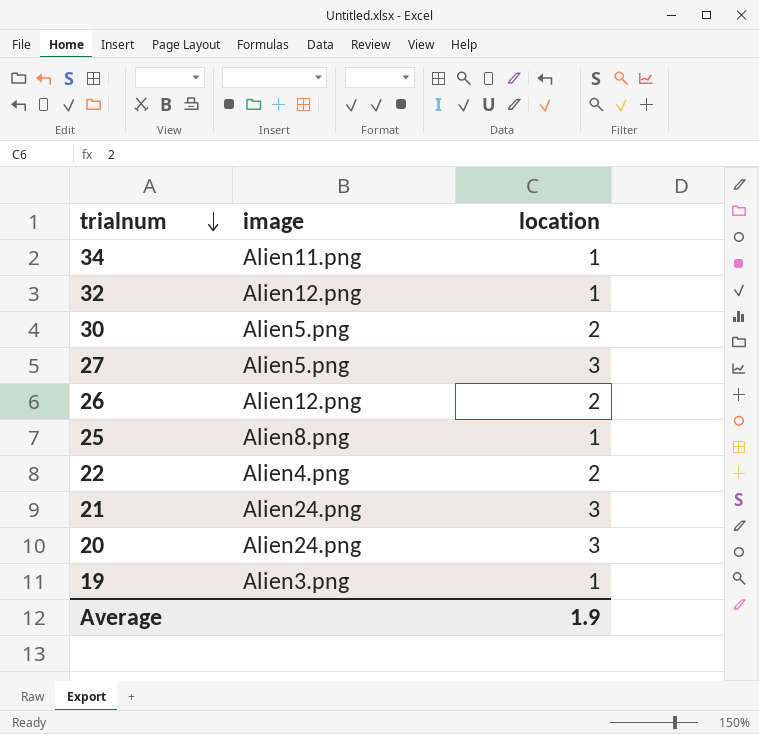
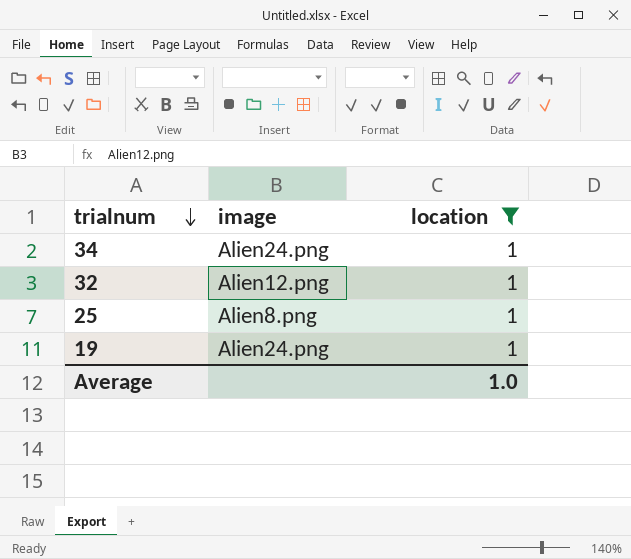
filter: none -> location = 1
34 | image: Alien11.png -> Alien24.png
19 | image: Alien3.png -> Alien24.png
Average | location: 1.9 -> 1.0

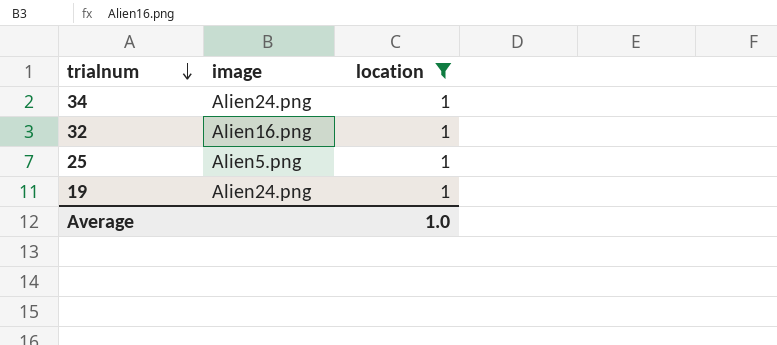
32 | image: Alien12.png -> Alien16.png
25 | image: Alien8.png -> Alien5.png

